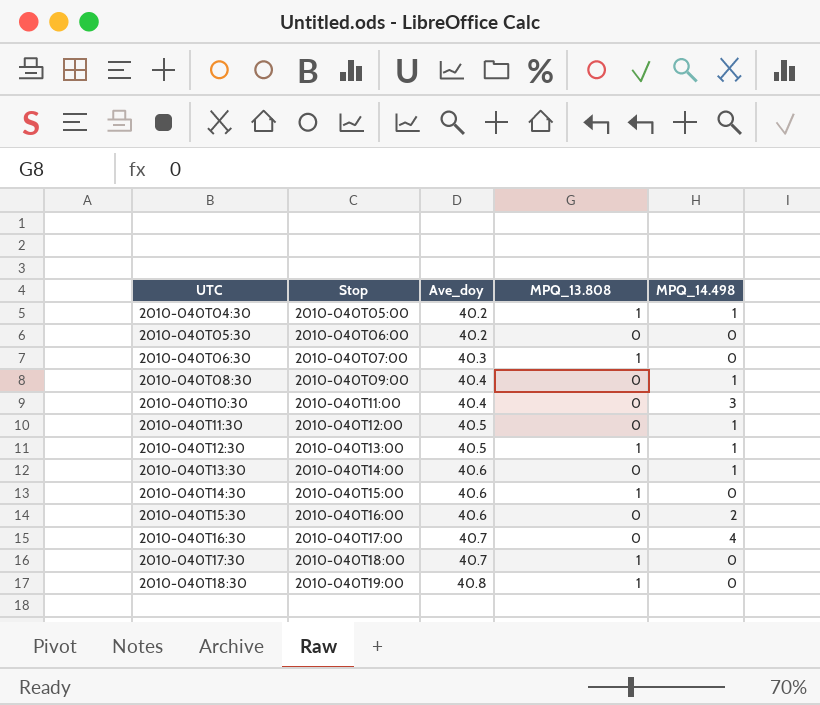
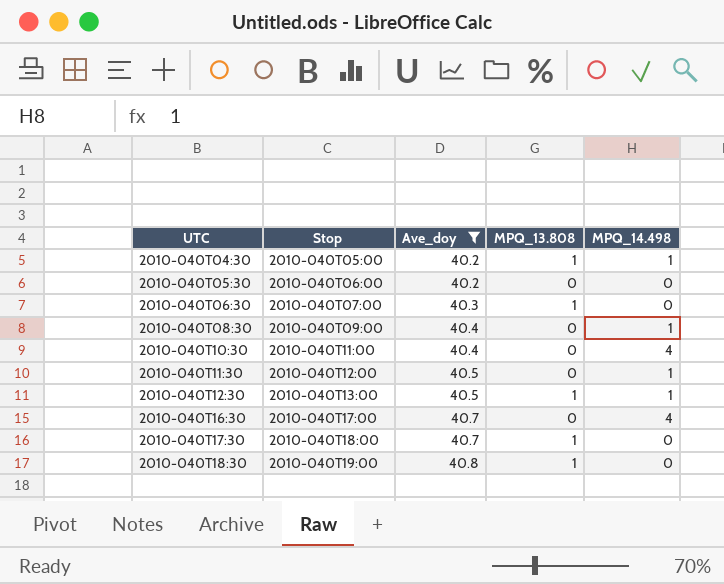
filter: none -> Ave_doy != 40.6
2010-040T10:30 | MPQ_14.498: 3 -> 4

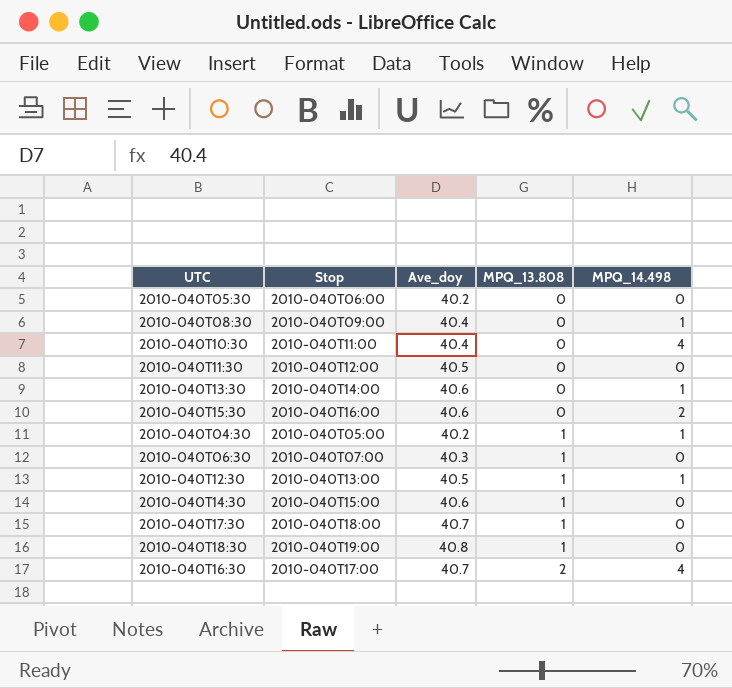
filter: Ave_doy != 40.6 -> none
row order: UTC ascending -> MPQ_13.808 ascending
2010-040T11:30 | MPQ_14.498: 1 -> 0
2010-040T16:30 | MPQ_13.808: 0 -> 2

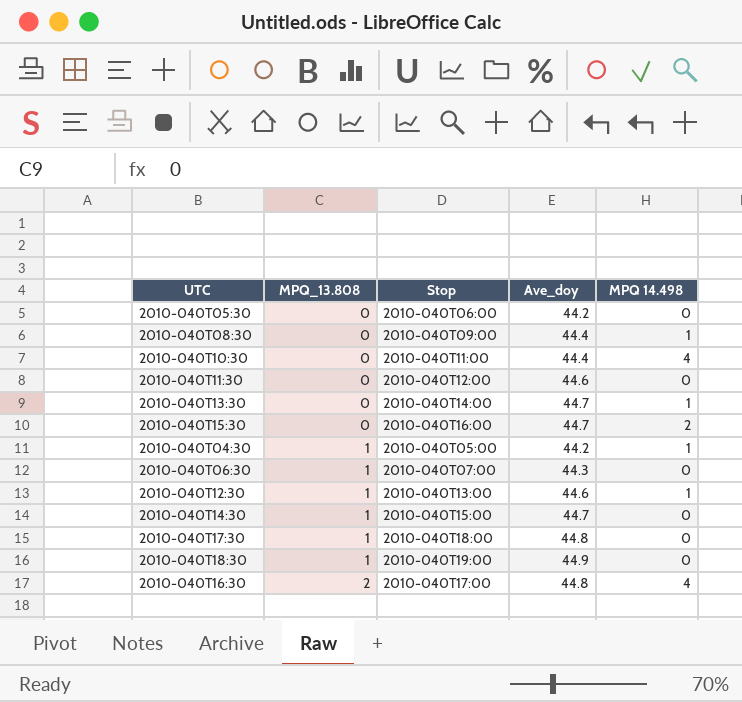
column MPQ_13.808 | position: 4 -> 2
column name: MPQ_14.498 -> MPQ 14.498
2010-040T05:30 | Ave_doy: 40.2 -> 44.2
2010-040T08:30 | Ave_doy: 40.4 -> 44.4
2010-040T10:30 | Ave_doy: 40.4 -> 44.4
2010-040T11:30 | Ave_doy: 40.5 -> 44.6
2010-040T13:30 | Ave_doy: 40.6 -> 44.7
2010-040T15:30 | Ave_doy: 40.6 -> 44.7
2010-040T04:30 | Ave_doy: 40.2 -> 44.2
2010-040T06:30 | Ave_doy: 40.3 -> 44.3
2010-040T12:30 | Ave_doy: 40.5 -> 44.6
2010-040T14:30 | Ave_doy: 40.6 -> 44.7
2010-040T17:30 | Ave_doy: 40.7 -> 44.8
2010-040T18:30 | Ave_doy: 40.8 -> 44.9
2010-040T16:30 | Ave_doy: 40.7 -> 44.8

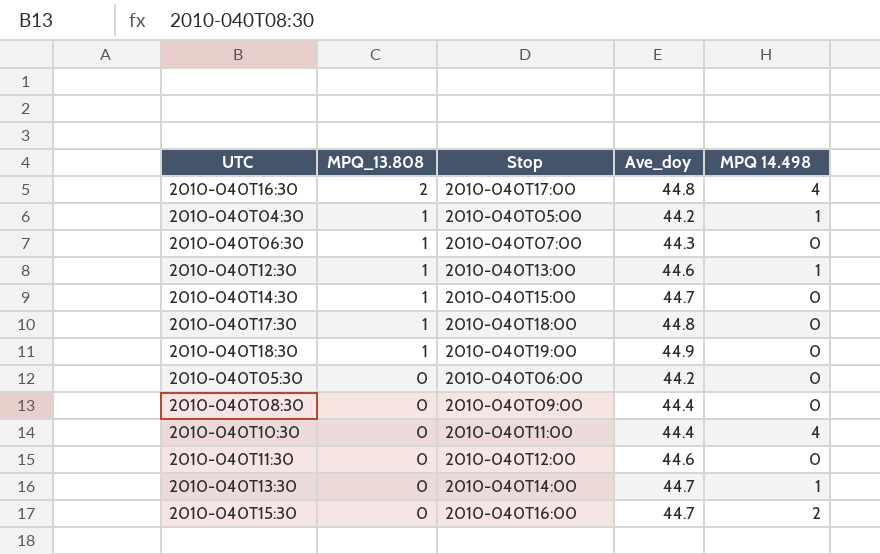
row order: MPQ_13.808 ascending -> MPQ_13.808 descending
2010-040T08:30 | MPQ 14.498: 1 -> 0

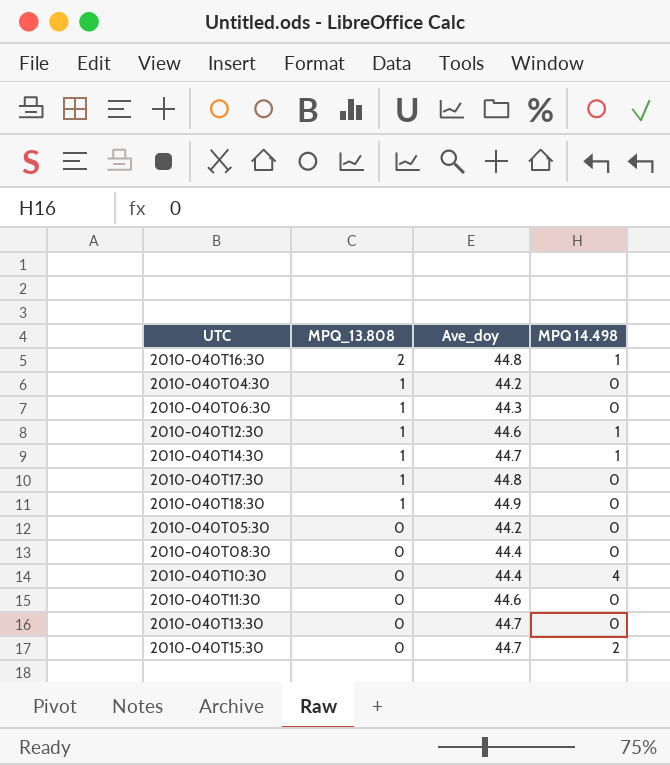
column Stop | position: 3 -> none
2010-040T16:30 | MPQ 14.498: 4 -> 1
2010-040T04:30 | MPQ 14.498: 1 -> 0
2010-040T14:30 | MPQ 14.498: 0 -> 1
2010-040T13:30 | MPQ 14.498: 1 -> 0

